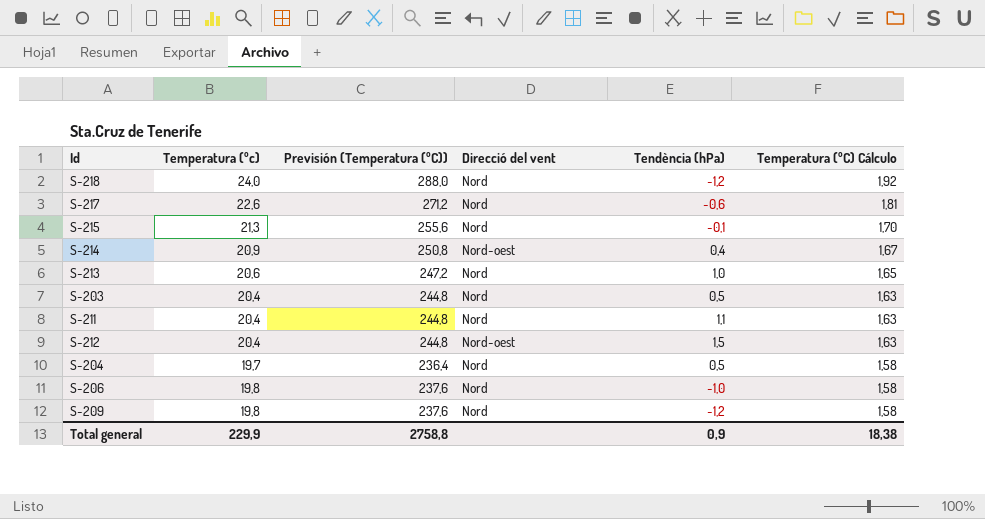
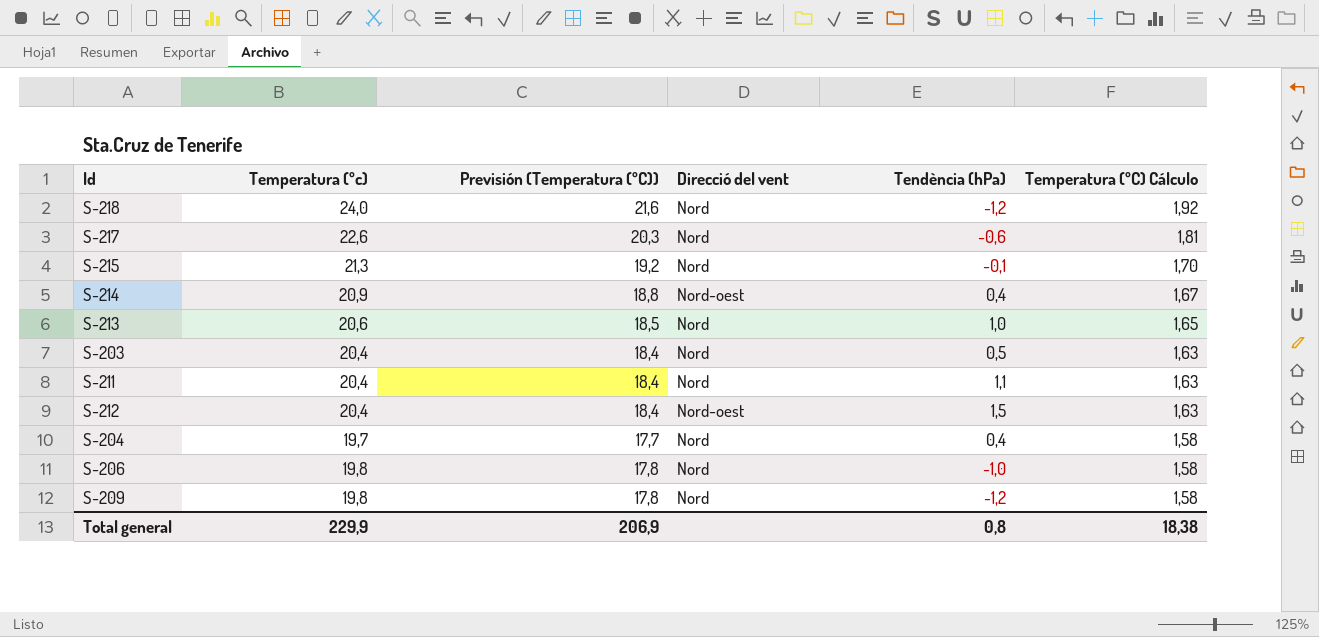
column Previsión (Temperatura (ºC)) | formula: [Temperatura (ºc)] * 12 -> [Temperatura (ºc)] * 0,9
S-204 | Tendència (hPa): 0,5 -> 0,4
Total general | Previsión (Temperatura (ºC)): 2758,8 -> 206,9
Total general | Tendència (hPa): 0,9 -> 0,8

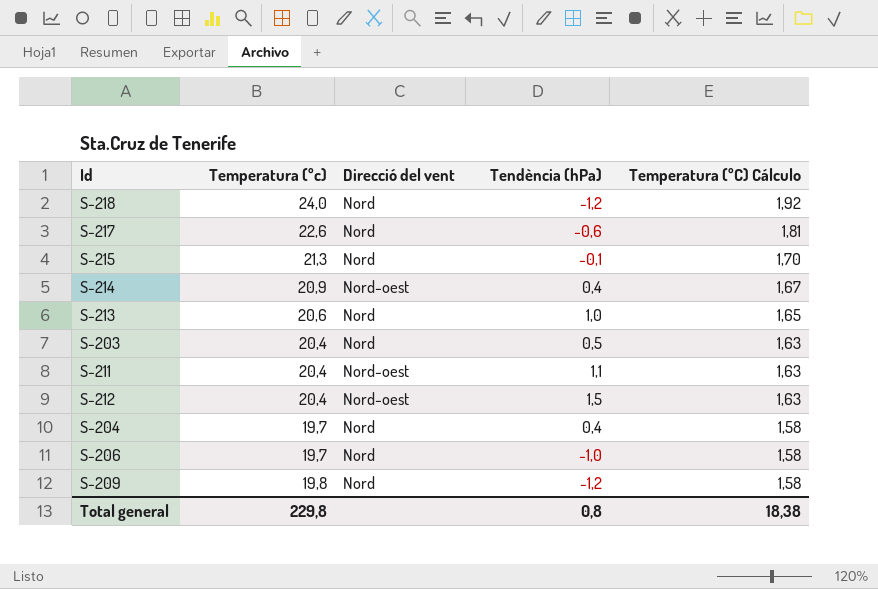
column Previsión (Temperatura (ºC)) | formula: [Temperatura (ºc)] * 0,9 -> none
S-211 | Direcció del vent: Nord -> Nord-oest
S-206 | Temperatura (ºc): 19,8 -> 19,7
Total general | Temperatura (ºc): 229,9 -> 229,8

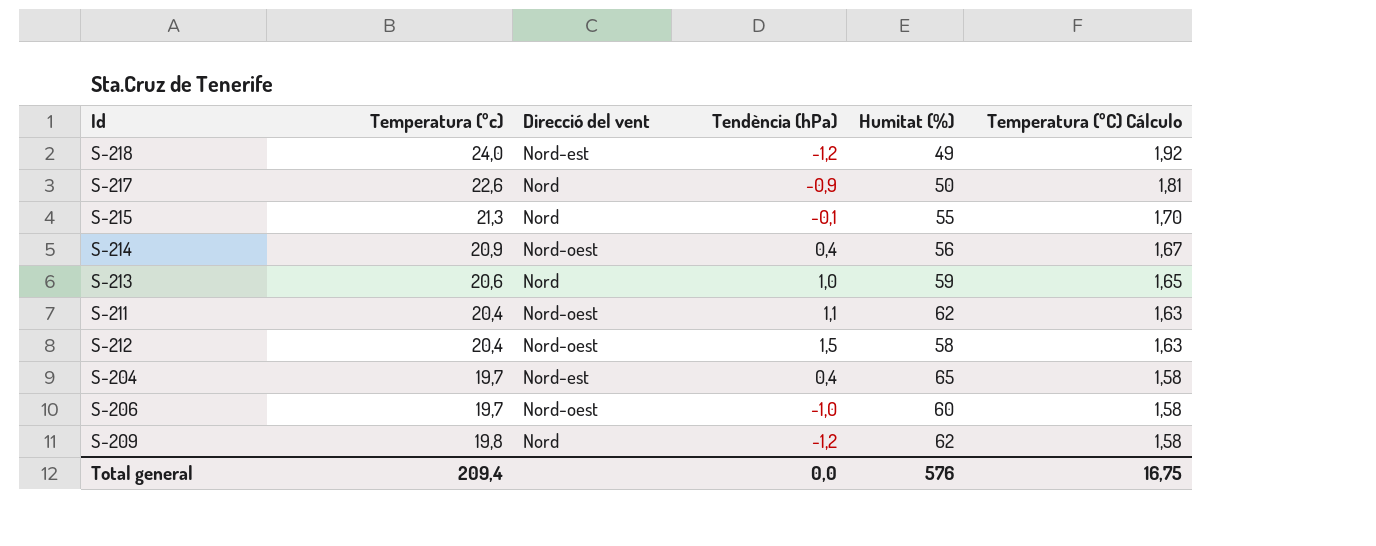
column Humitat (%) | position: none -> 5
row S-203: 20,4 | Nord | 0,5 | 1,63 -> none
S-218 | Direcció del vent: Nord -> Nord-est
S-217 | Tendència (hPa): -0,6 -> -0,9
S-204 | Direcció del vent: Nord -> Nord-est
S-206 | Direcció del vent: Nord -> Nord-oest
Total general | Temperatura (ºc): 229,8 -> 209,4
Total general | Tendència (hPa): 0,8 -> 0,0
Total general | Temperatura (ºC) Cálculo: 18,38 -> 16,75

